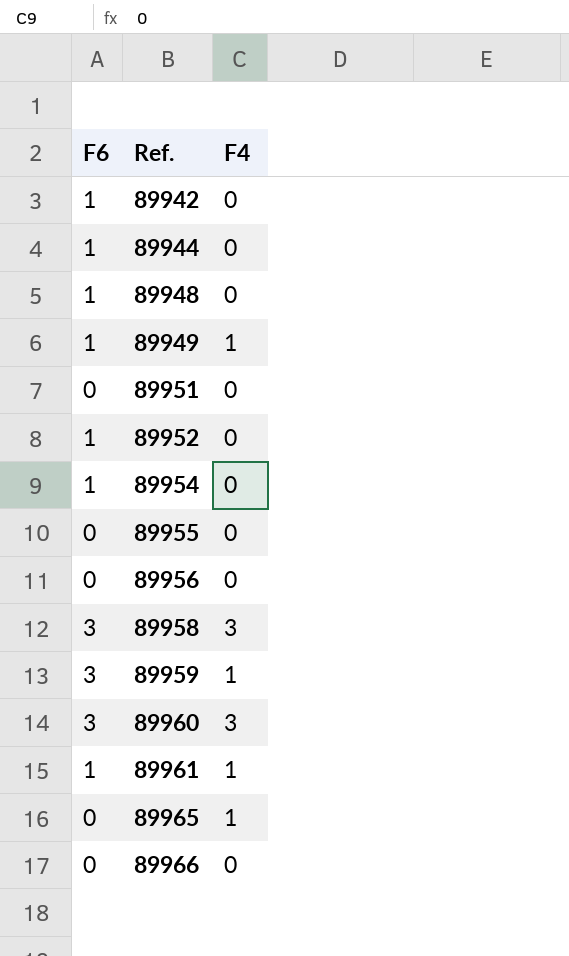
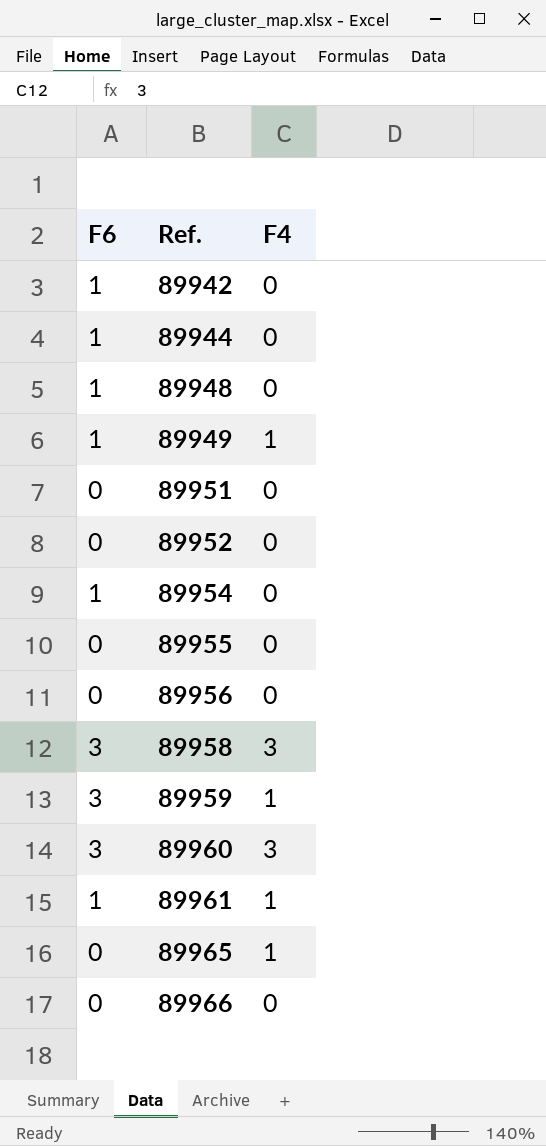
89952 | F6: 1 -> 0

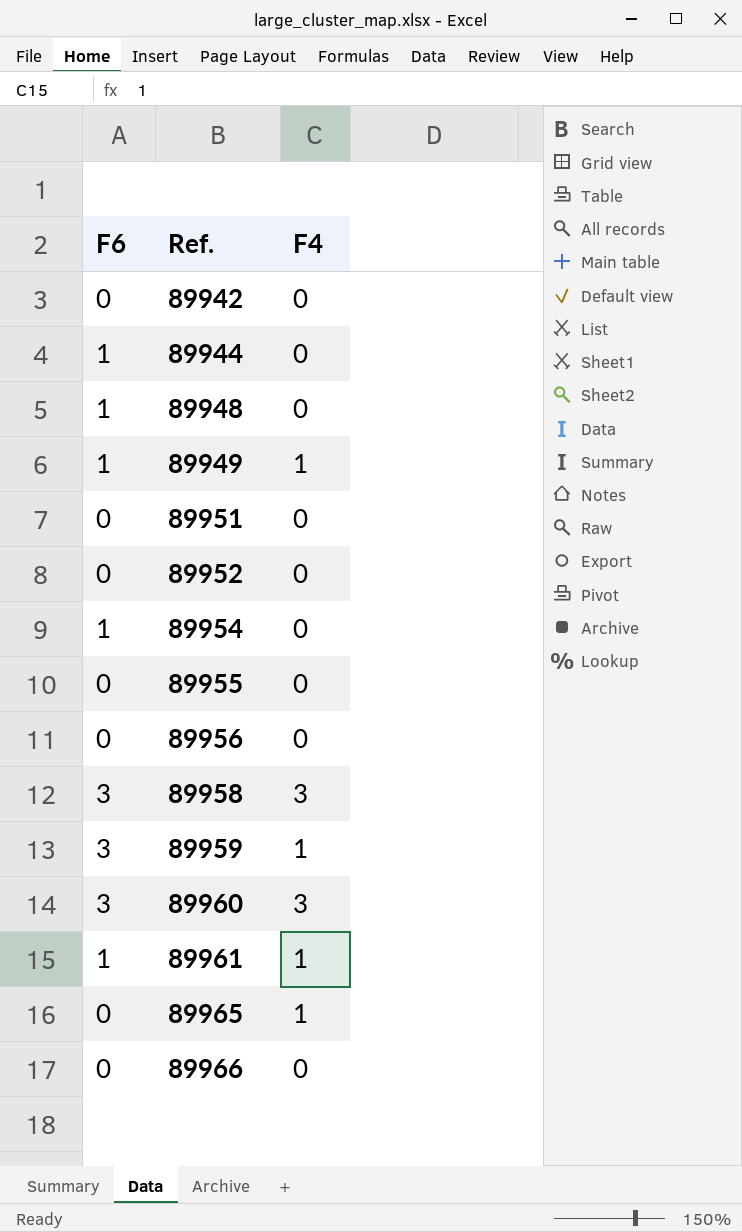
89942 | F6: 1 -> 0

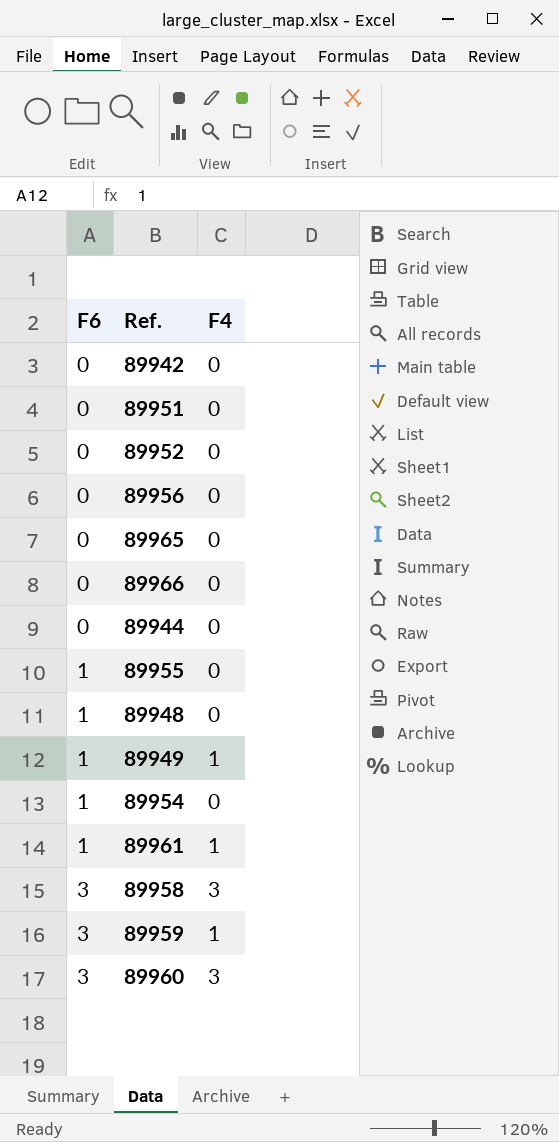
row order: Ref. ascending -> F6 ascending
89965 | F4: 1 -> 0
89944 | F6: 1 -> 0
89955 | F6: 0 -> 1

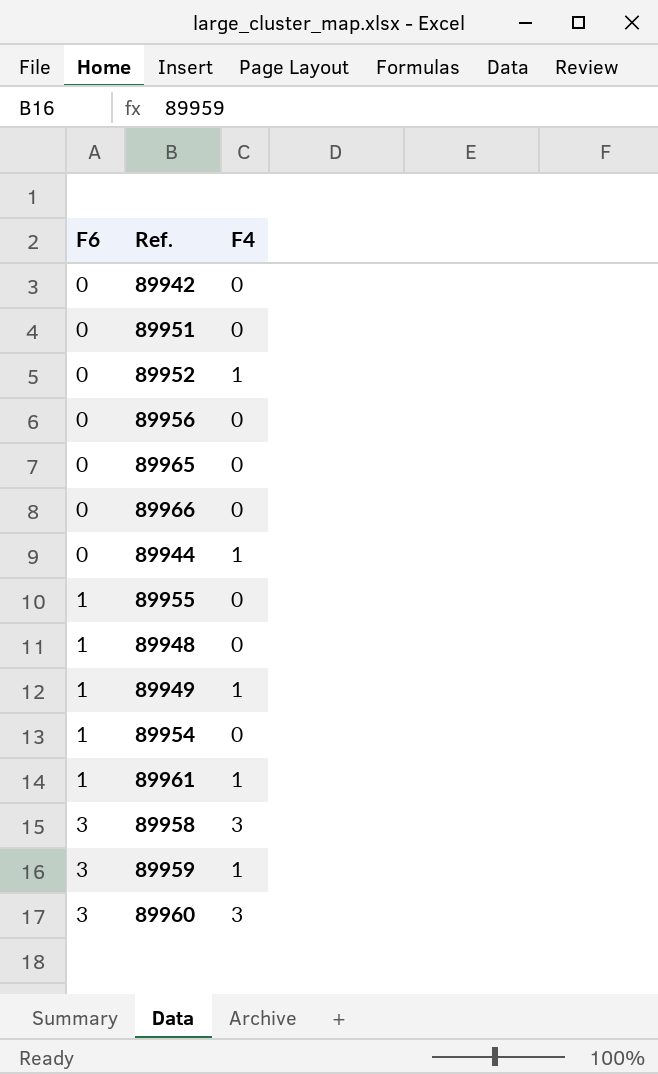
89952 | F4: 0 -> 1
89944 | F4: 0 -> 1

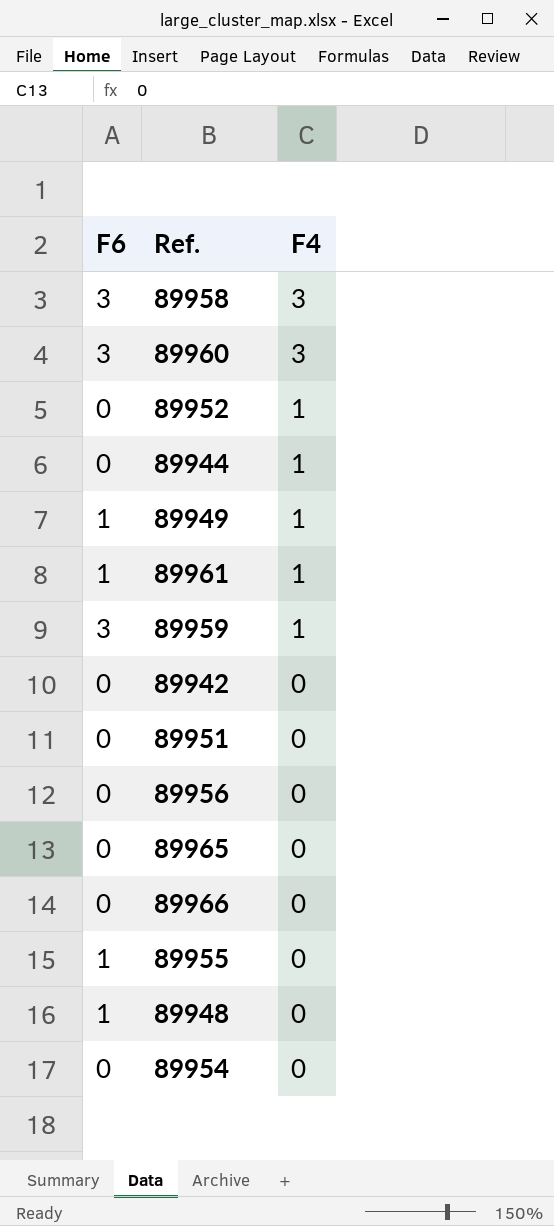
row order: F6 ascending -> F4 descending
89954 | F6: 1 -> 0

